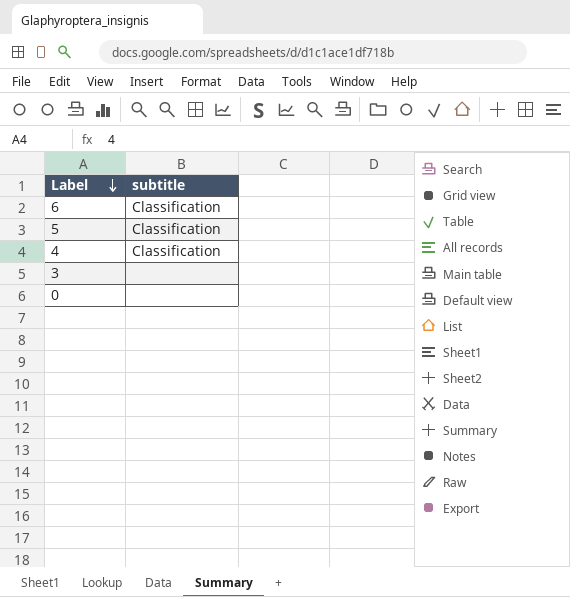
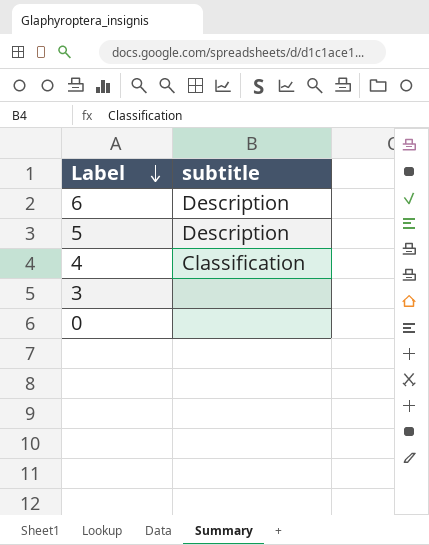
6 | subtitle: Classification -> Description
5 | subtitle: Classification -> Description

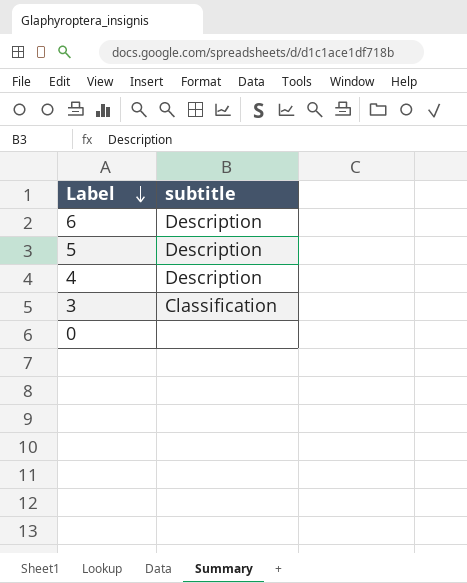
4 | subtitle: Classification -> Description
3 | subtitle: none -> Classification

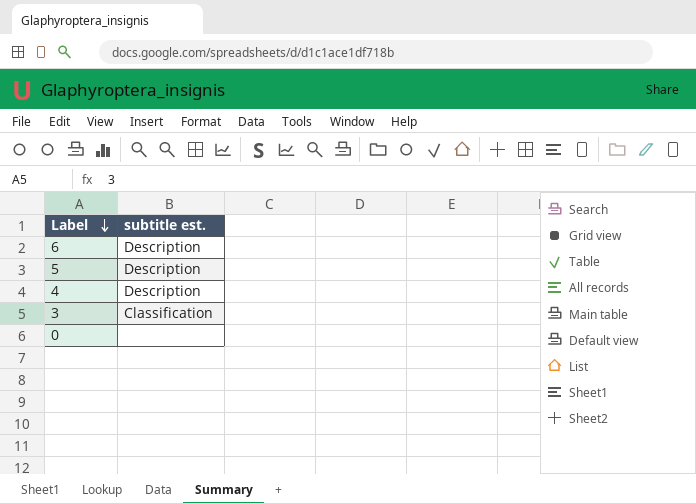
column name: subtitle -> subtitle est.

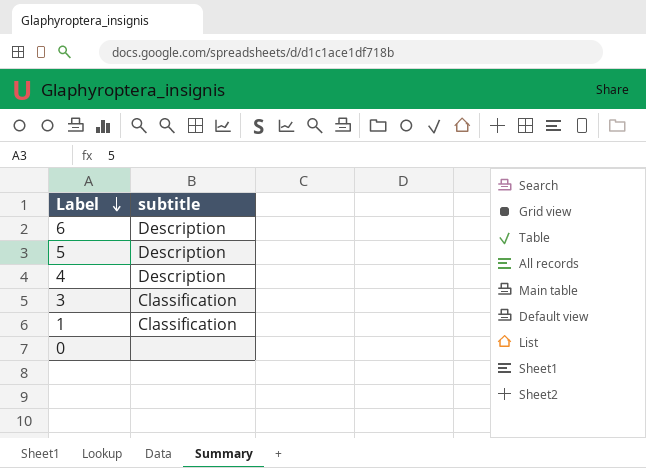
column name: subtitle est. -> subtitle
row 1: none -> Classification

